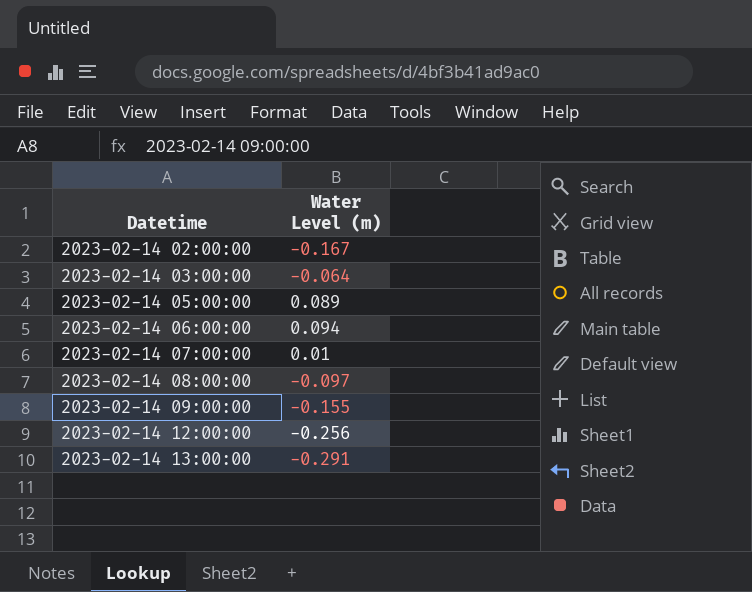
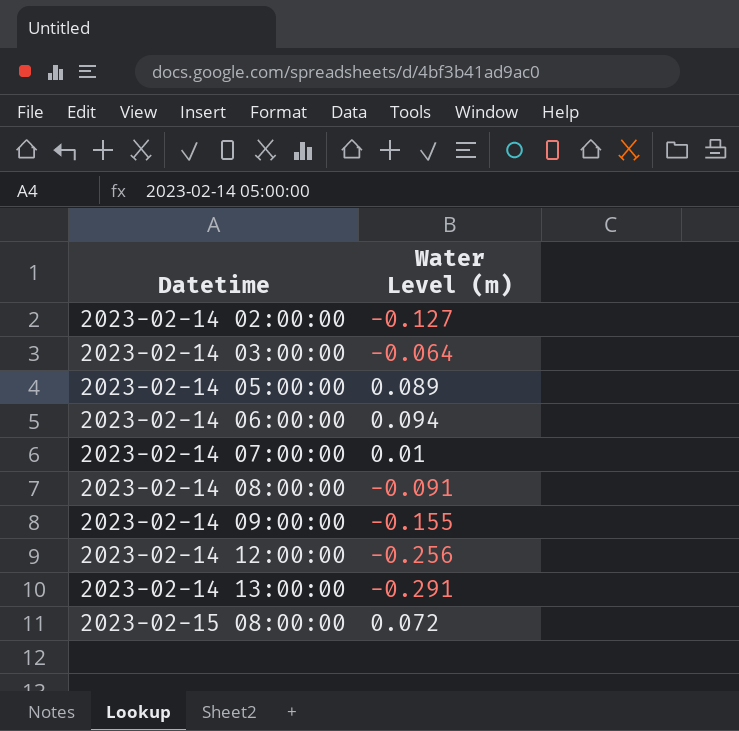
2023-02-14 02:00:00 | Water Level (m): -0.167 -> -0.127
2023-02-14 08:00:00 | Water Level (m): -0.097 -> -0.091
row 2023-02-15 08:00:00: none -> 0.072

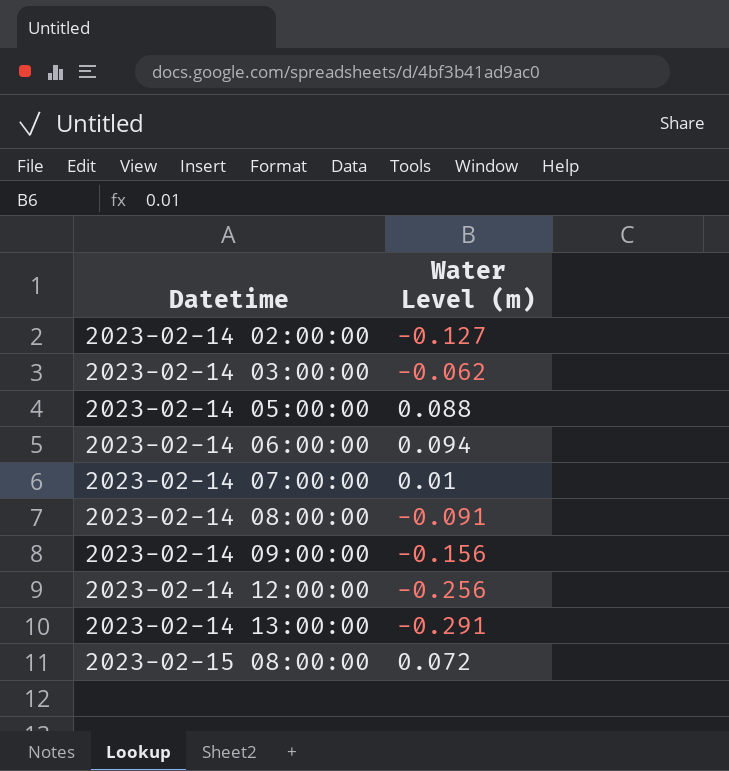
2023-02-14 03:00:00 | Water Level (m): -0.064 -> -0.062
2023-02-14 05:00:00 | Water Level (m): 0.089 -> 0.088
2023-02-14 09:00:00 | Water Level (m): -0.155 -> -0.156

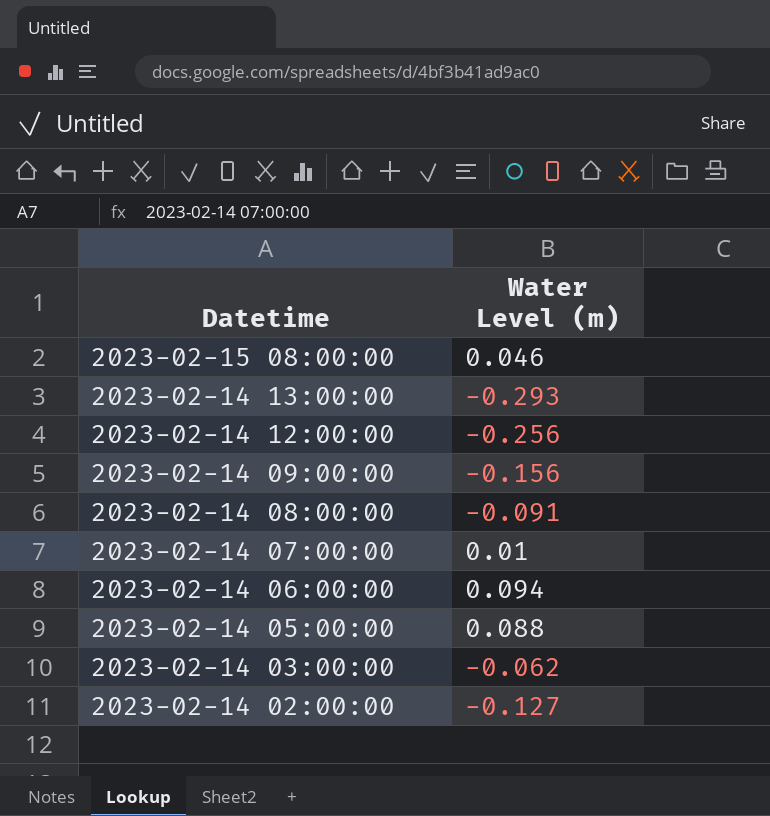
row order: Datetime ascending -> Datetime descending
2023-02-15 08:00:00 | Water Level (m): 0.072 -> 0.046
2023-02-14 13:00:00 | Water Level (m): -0.291 -> -0.293

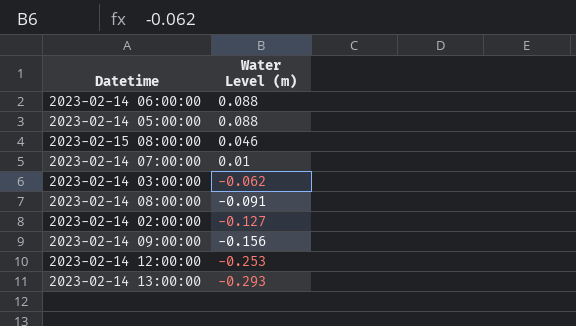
row order: Datetime descending -> Water Level (m) descending
2023-02-14 06:00:00 | Water Level (m): 0.094 -> 0.088
2023-02-14 12:00:00 | Water Level (m): -0.256 -> -0.253

